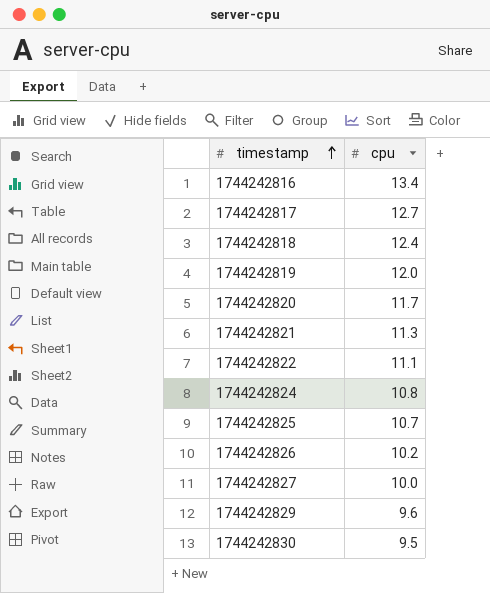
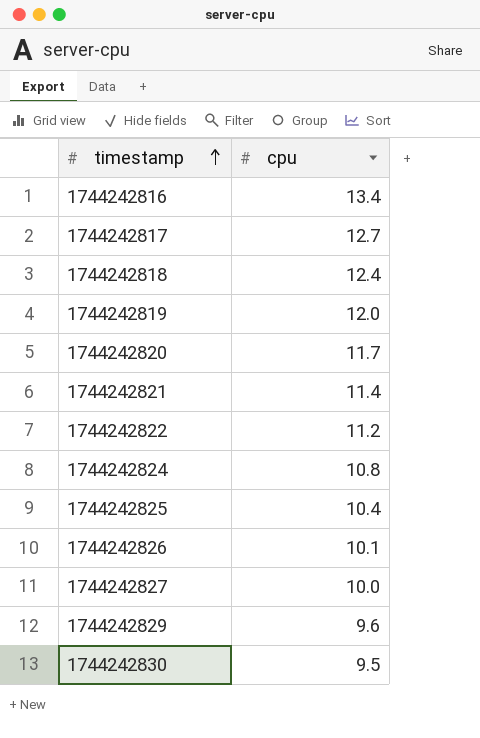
1744242821 | cpu: 11.3 -> 11.4
1744242822 | cpu: 11.1 -> 11.2
1744242825 | cpu: 10.7 -> 10.4
1744242826 | cpu: 10.2 -> 10.1

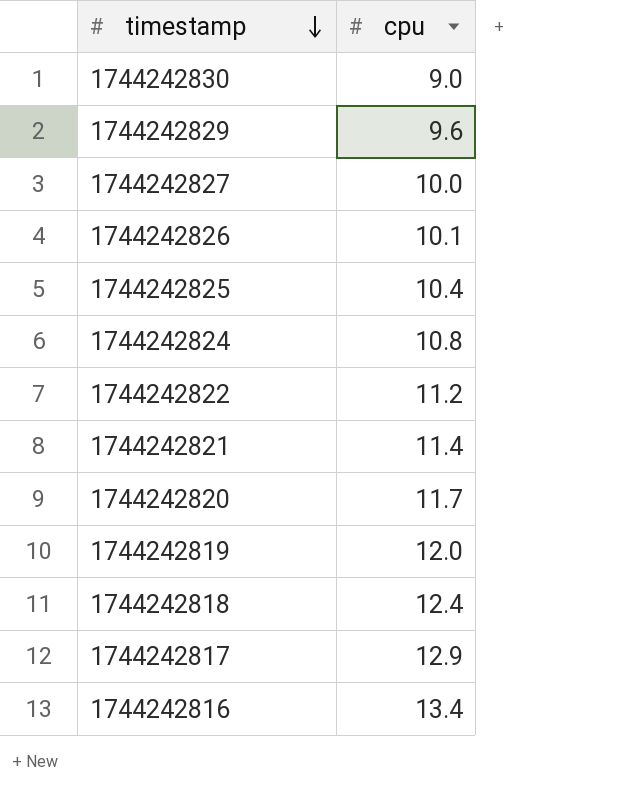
row order: timestamp ascending -> timestamp descending
1744242830 | cpu: 9.5 -> 9.0
1744242817 | cpu: 12.7 -> 12.9

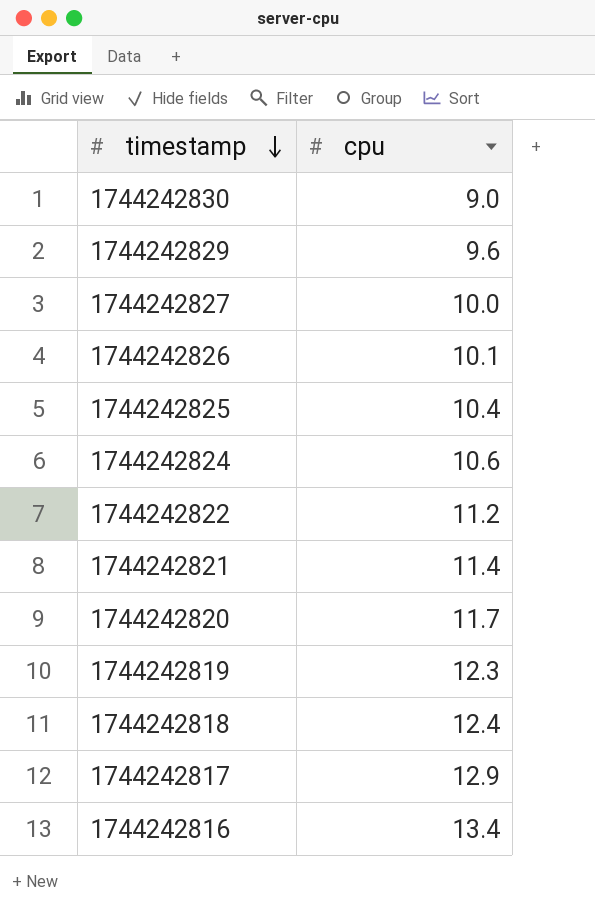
1744242824 | cpu: 10.8 -> 10.6
1744242819 | cpu: 12.0 -> 12.3

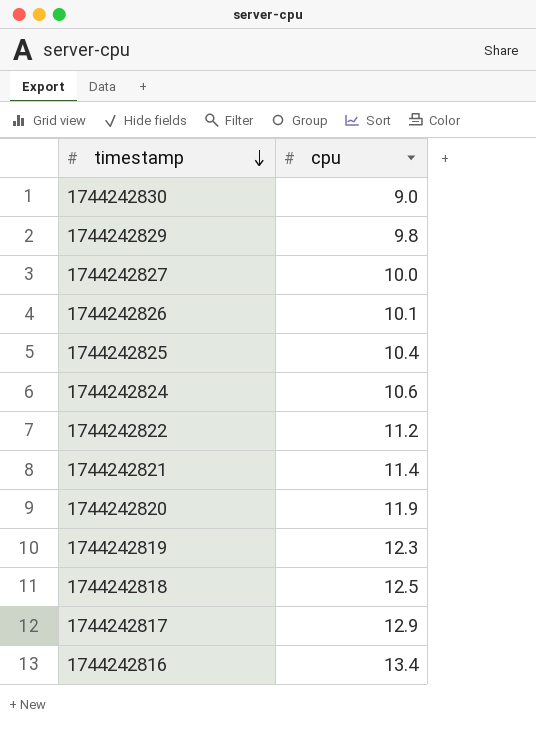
1744242829 | cpu: 9.6 -> 9.8
1744242820 | cpu: 11.7 -> 11.9
1744242818 | cpu: 12.4 -> 12.5

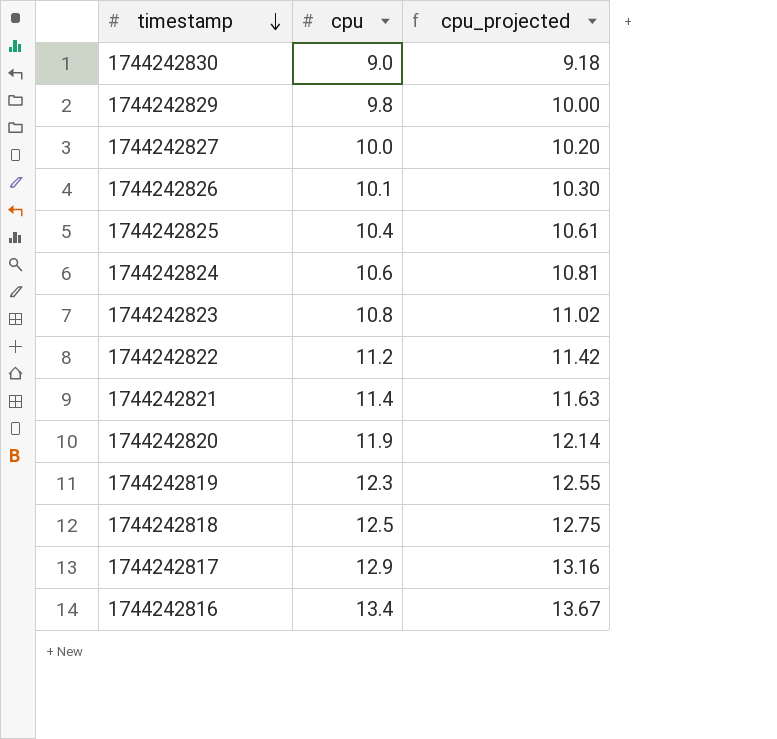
column cpu_projected | formula: none -> [cpu] * 1.02
row 1744242823: none -> 10.8 | 11.02

